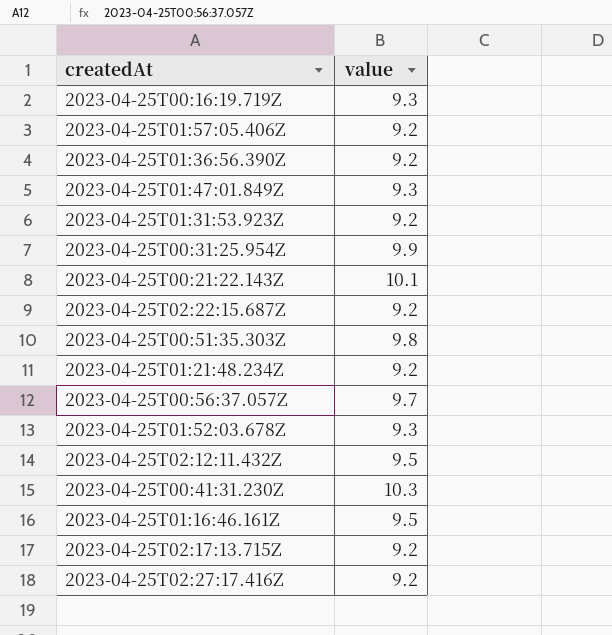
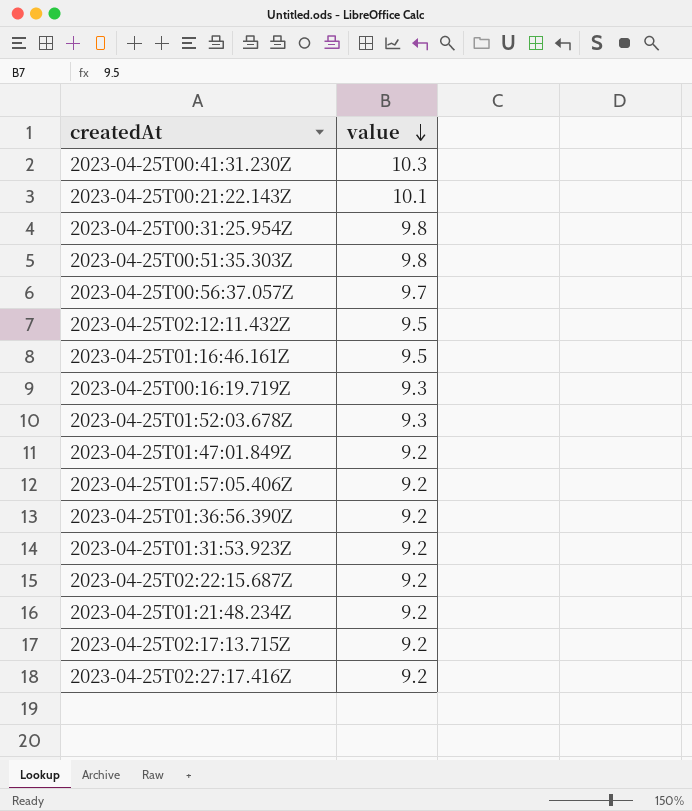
row order: none -> value descending
2023-04-25T00:31:25.954Z | value: 9.9 -> 9.8
2023-04-25T01:47:01.849Z | value: 9.3 -> 9.2

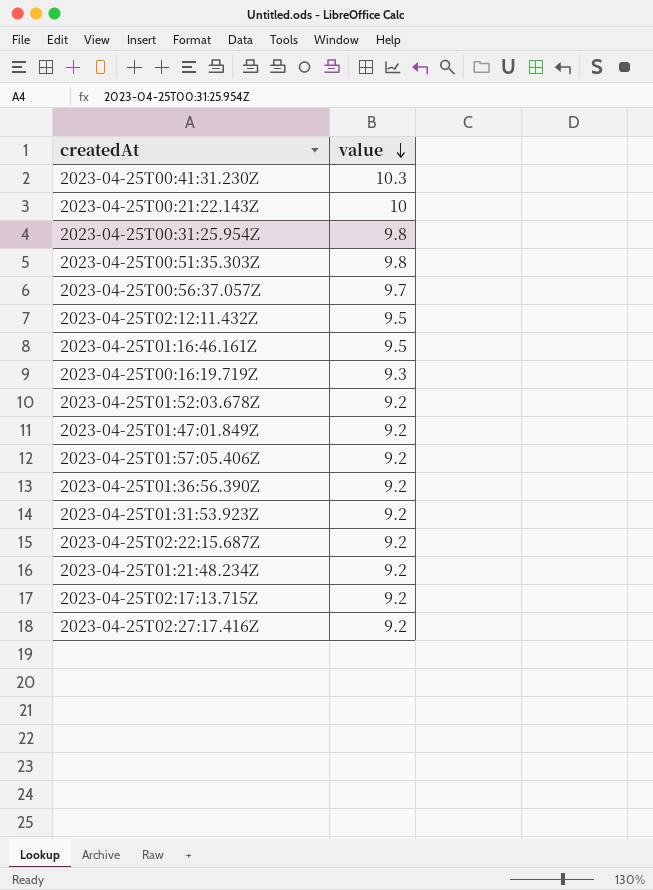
2023-04-25T00:21:22.143Z | value: 10.1 -> 10
2023-04-25T01:52:03.678Z | value: 9.3 -> 9.2

